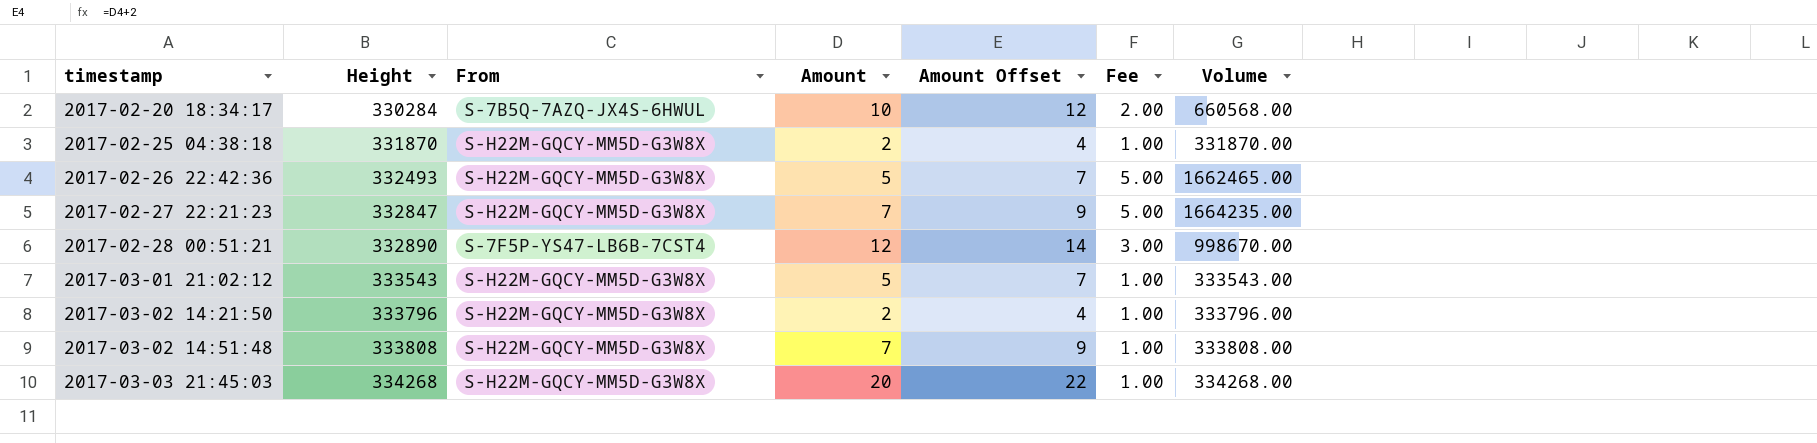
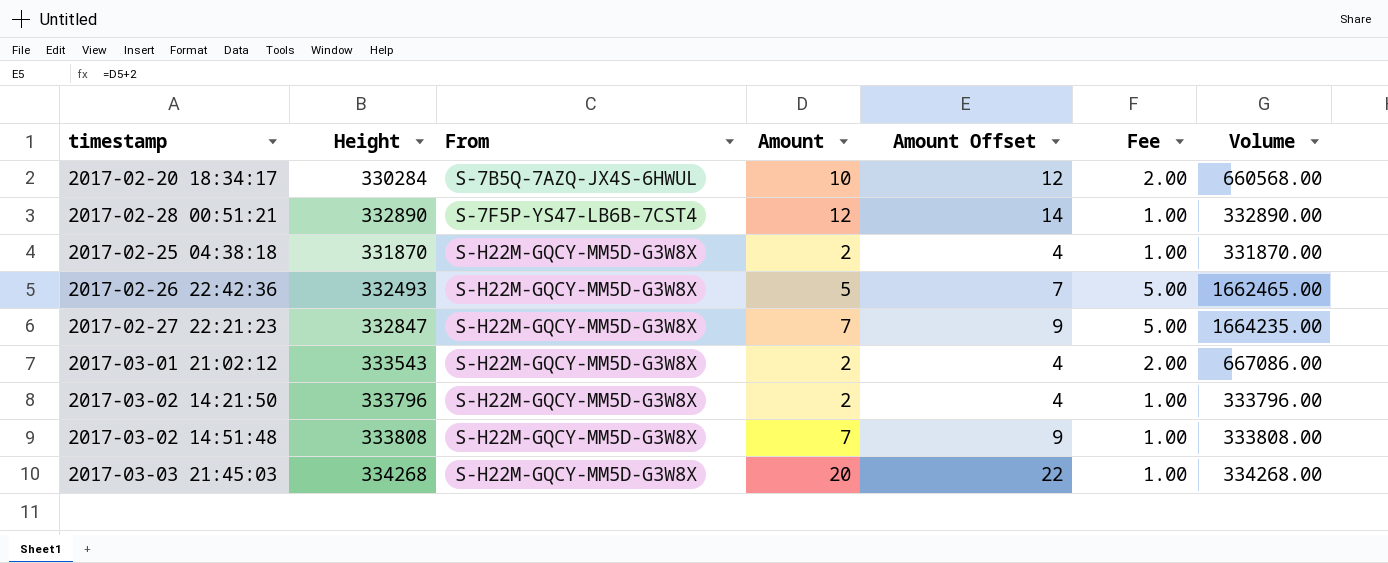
row order: timestamp ascending -> From ascending
2017-02-28 00:51:21 | Fee: 3.00 -> 1.00
2017-02-28 00:51:21 | Volume: 998670.00 -> 332890.00
2017-03-01 21:02:12 | Amount: 5 -> 2
2017-03-01 21:02:12 | Amount Offset: 7 -> 4
2017-03-01 21:02:12 | Fee: 1.00 -> 2.00
2017-03-01 21:02:12 | Volume: 333543.00 -> 667086.00

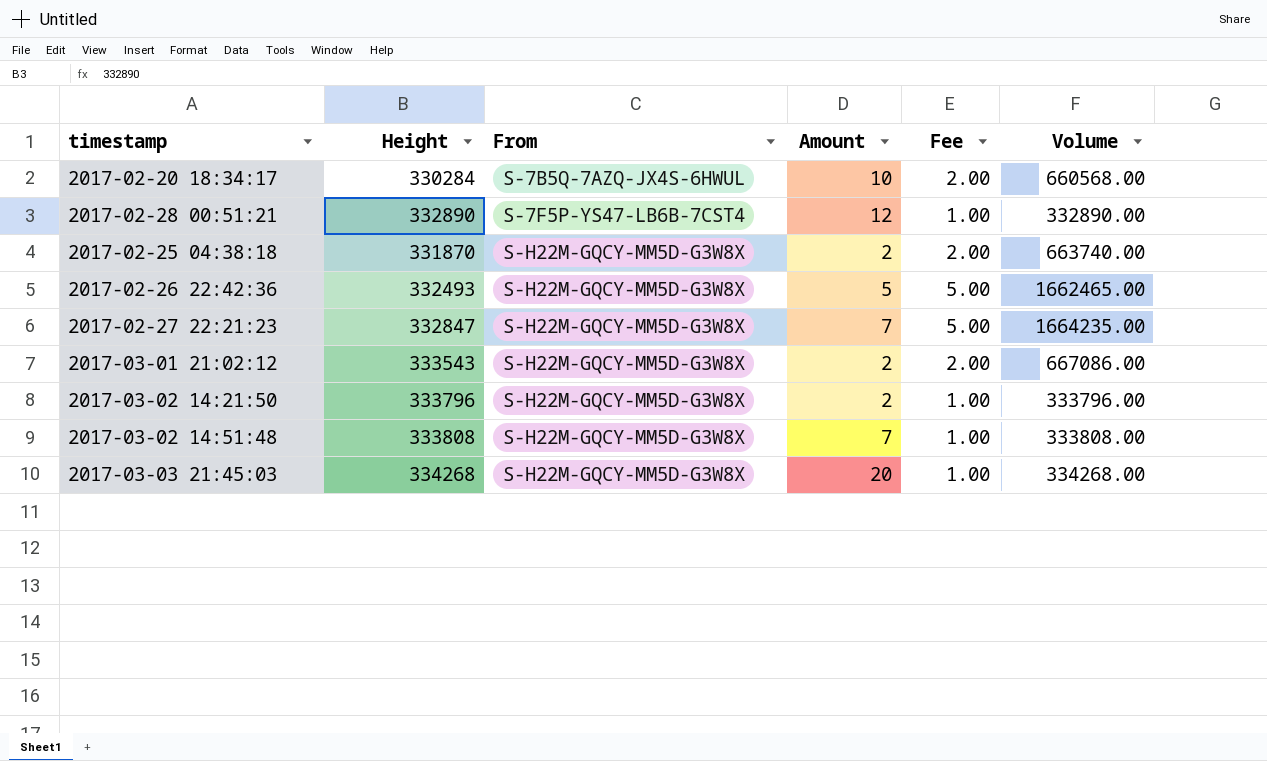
column Amount Offset | formula: [Amount] + 2 -> none
2017-02-25 04:38:18 | Fee: 1.00 -> 2.00
2017-02-25 04:38:18 | Volume: 331870.00 -> 663740.00

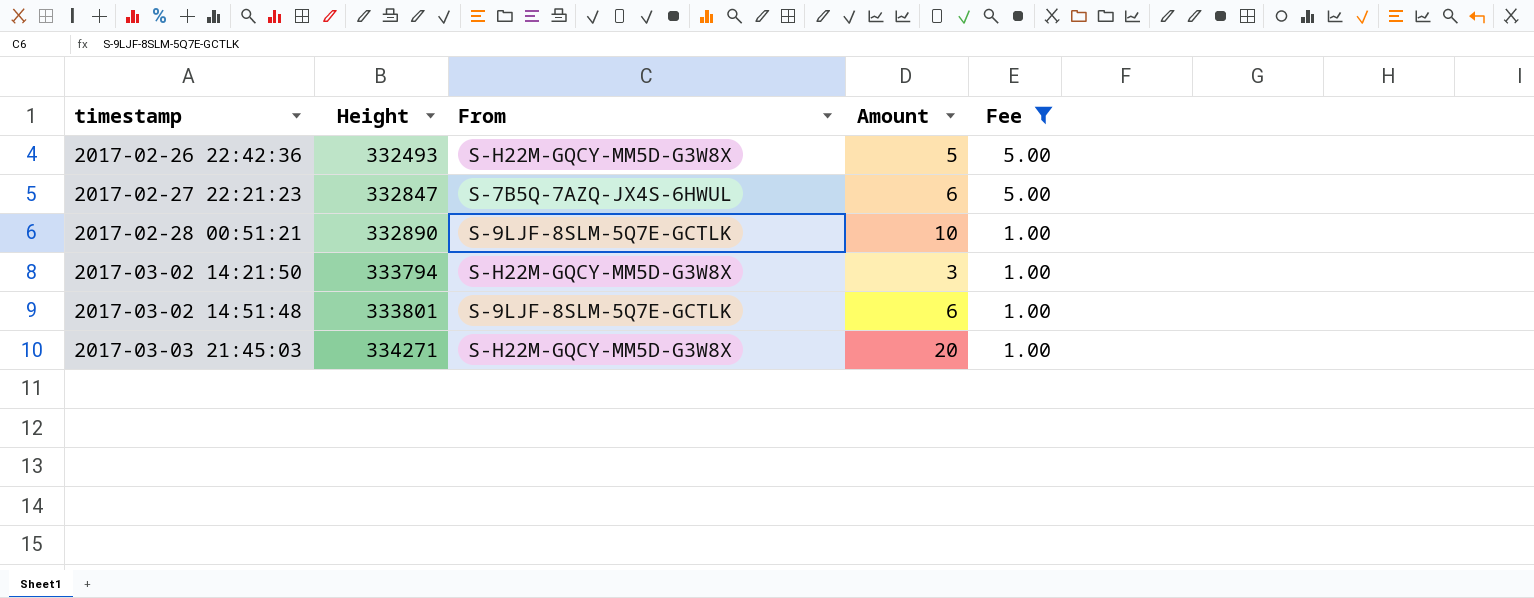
filter: none -> Fee != 2.00
row order: From ascending -> timestamp ascending
column Volume | formula: [Height] * [Fee] -> none
2017-02-27 22:21:23 | From: S-H22M-GQCY-MM5D-G3W8X -> S-7B5Q-7AZQ-JX4S-6HWUL
2017-02-27 22:21:23 | Amount: 7 -> 6
2017-02-28 00:51:21 | From: S-7F5P-YS47-LB6B-7CST4 -> S-9LJF-8SLM-5Q7E-GCTLK
2017-02-28 00:51:21 | Amount: 12 -> 10
2017-03-02 14:21:50 | Height: 333796 -> 333794
2017-03-02 14:21:50 | Amount: 2 -> 3
2017-03-02 14:51:48 | Height: 333808 -> 333801
2017-03-02 14:51:48 | From: S-H22M-GQCY-MM5D-G3W8X -> S-9LJF-8SLM-5Q7E-GCTLK
2017-03-02 14:51:48 | Amount: 7 -> 6
2017-03-03 21:45:03 | Height: 334268 -> 334271

